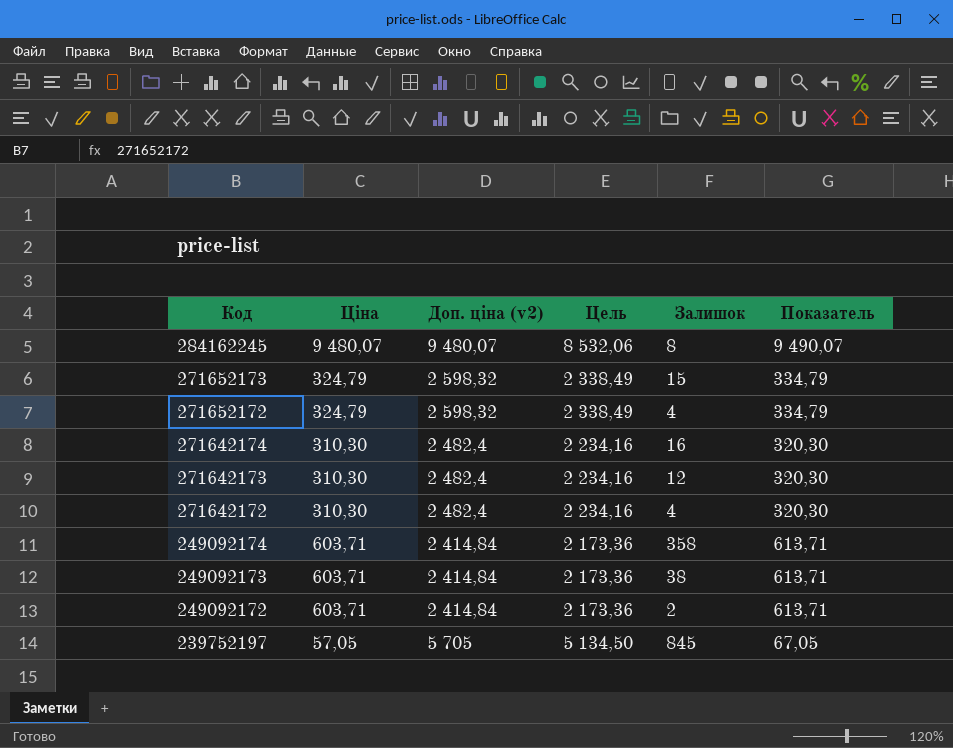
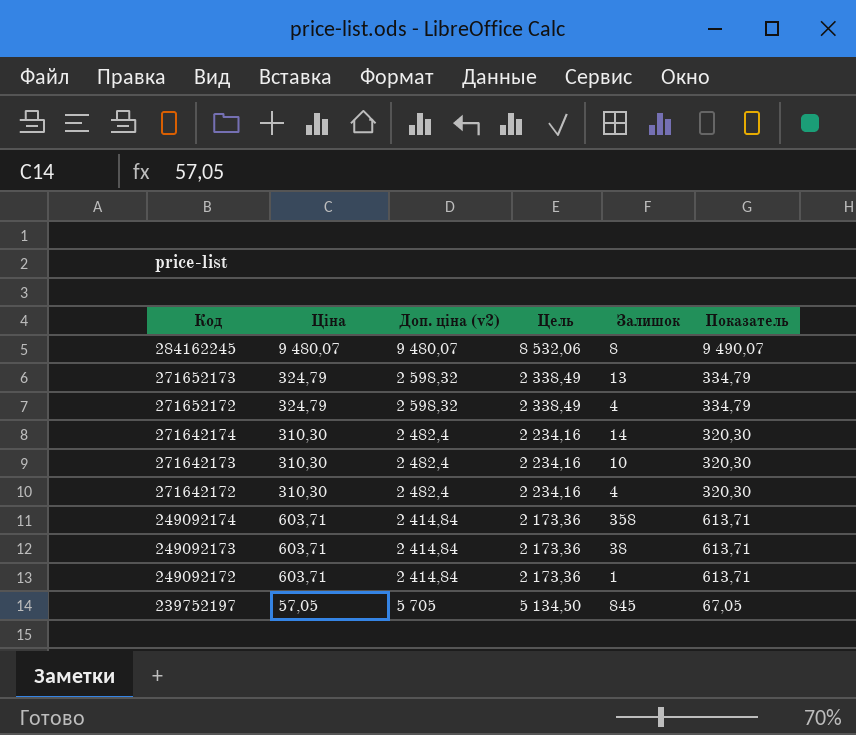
271652173 | Залишок: 15 -> 13
271642174 | Залишок: 16 -> 14
271642173 | Залишок: 12 -> 10
249092172 | Залишок: 2 -> 1

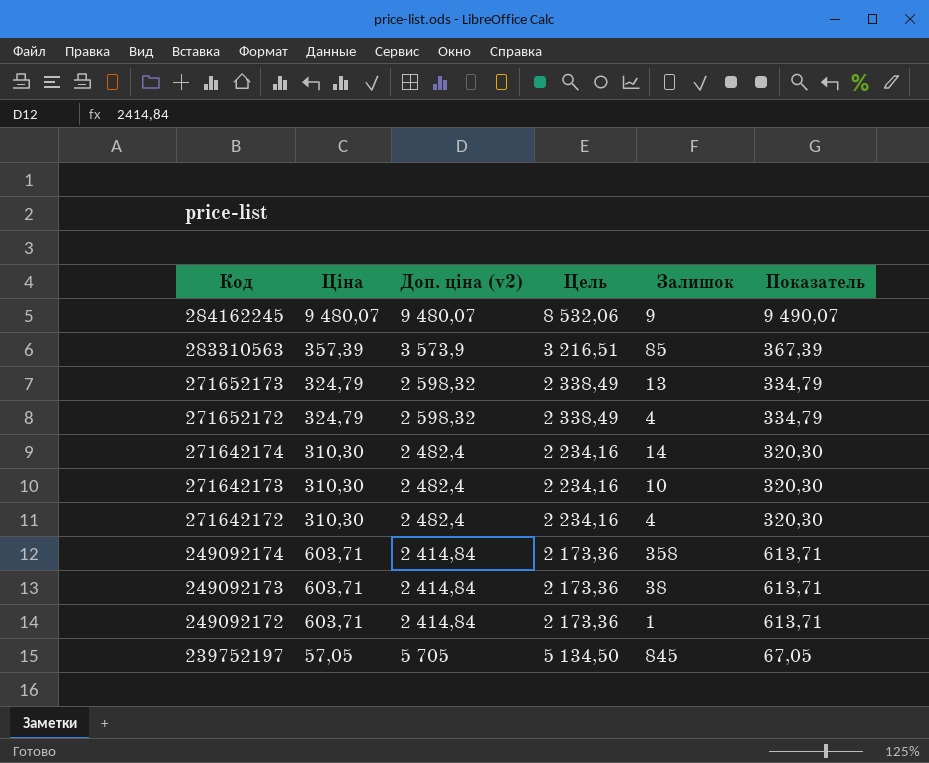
284162245 | Залишок: 8 -> 9
row 283310563: none -> 357,39 | 3 573,9 | 3 216,51 | 85 | 367,39

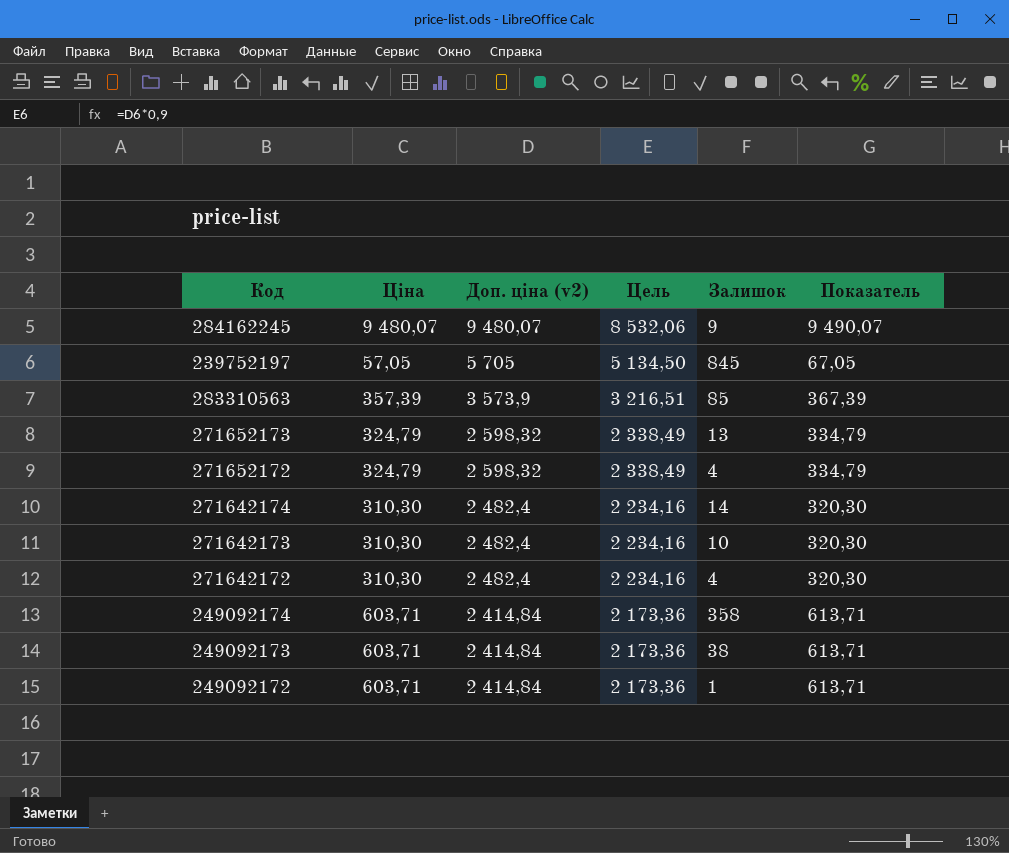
row order: Код descending -> Доп. ціна (v2) descending

